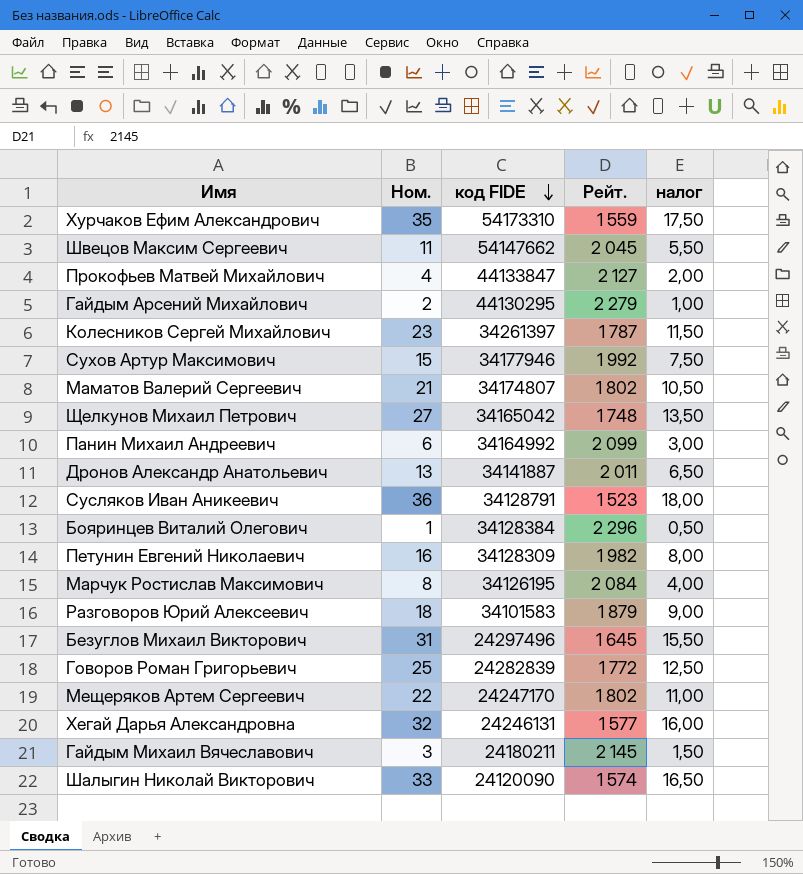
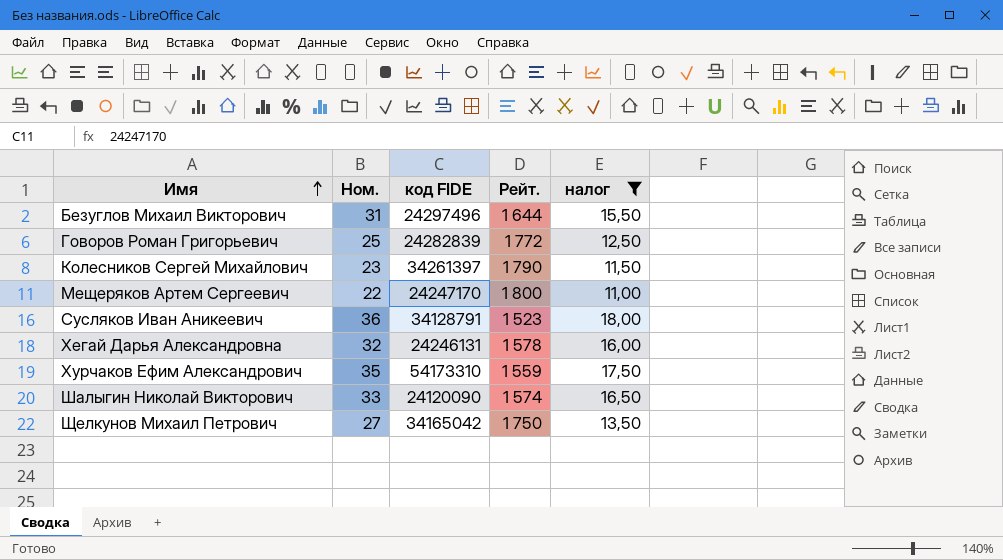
filter: none -> налог >= 11,00
row order: код FIDE descending -> Имя ascending
Безуглов Михаил Викторович | Рейт.: 1 645 -> 1 644
Колесников Сергей Михайлович | Рейт.: 1 787 -> 1 790
Мещеряков Артем Сергеевич | Рейт.: 1 802 -> 1 800
Хегай Дарья Александровна | Рейт.: 1 577 -> 1 578
Щелкунов Михаил Петрович | Рейт.: 1 748 -> 1 750

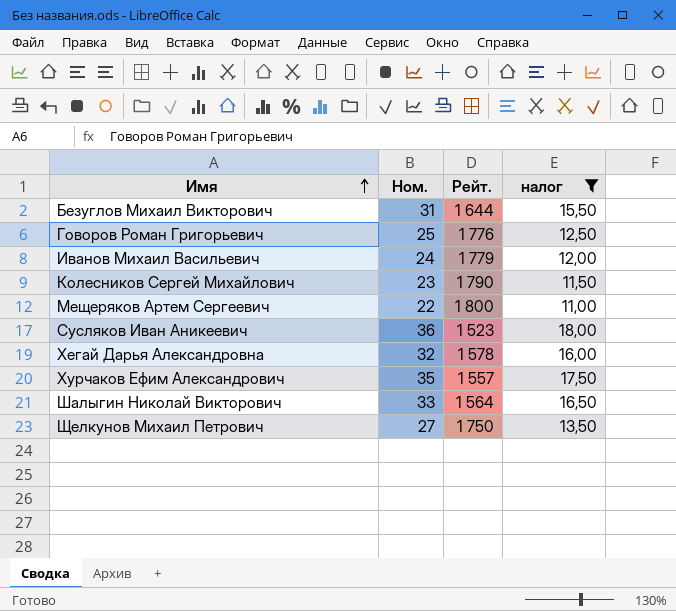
column код FIDE | position: 3 -> none
Говоров Роман Григорьевич | Рейт.: 1 772 -> 1 776
row Иванов Михаил Васильевич: none -> 24 | 1 779 | 12,00
Хурчаков Ефим Александрович | Рейт.: 1 559 -> 1 557
Шалыгин Николай Викторович | Рейт.: 1 574 -> 1 564

